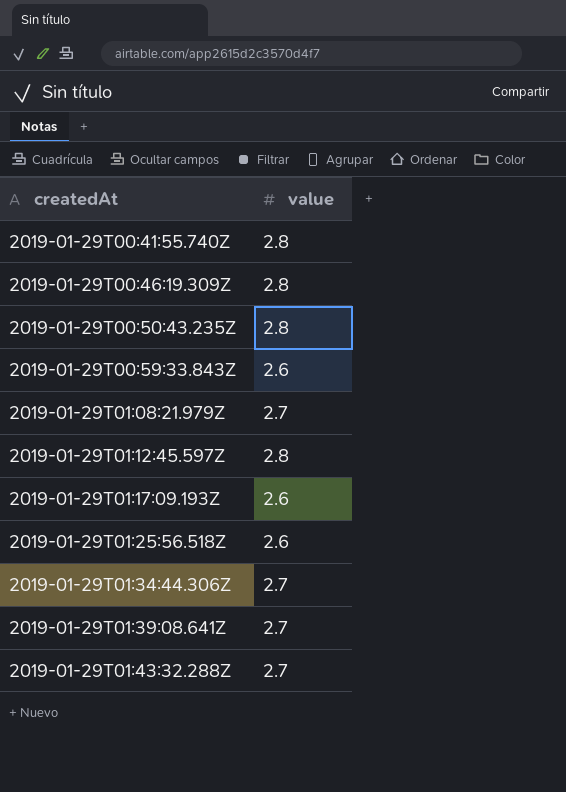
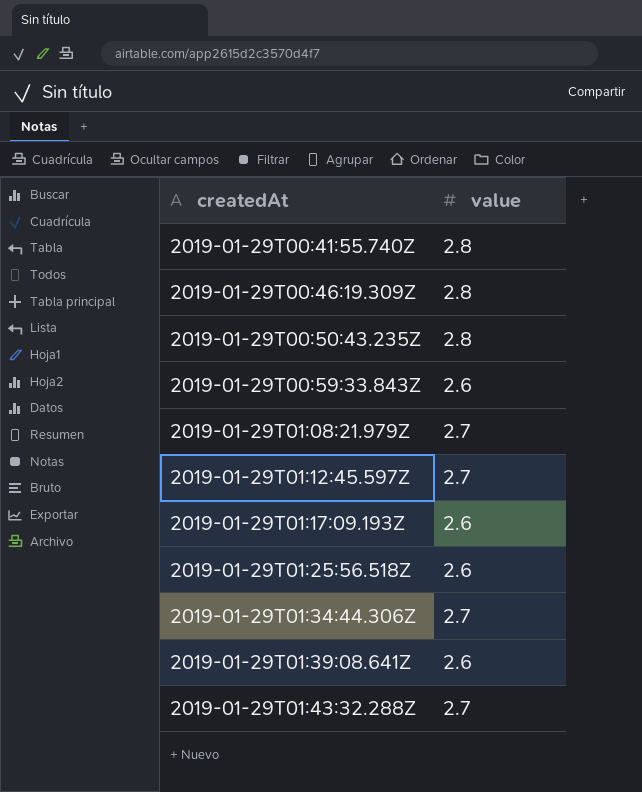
2019-01-29T01:12:45.597Z | value: 2.8 -> 2.7
2019-01-29T01:39:08.641Z | value: 2.7 -> 2.6

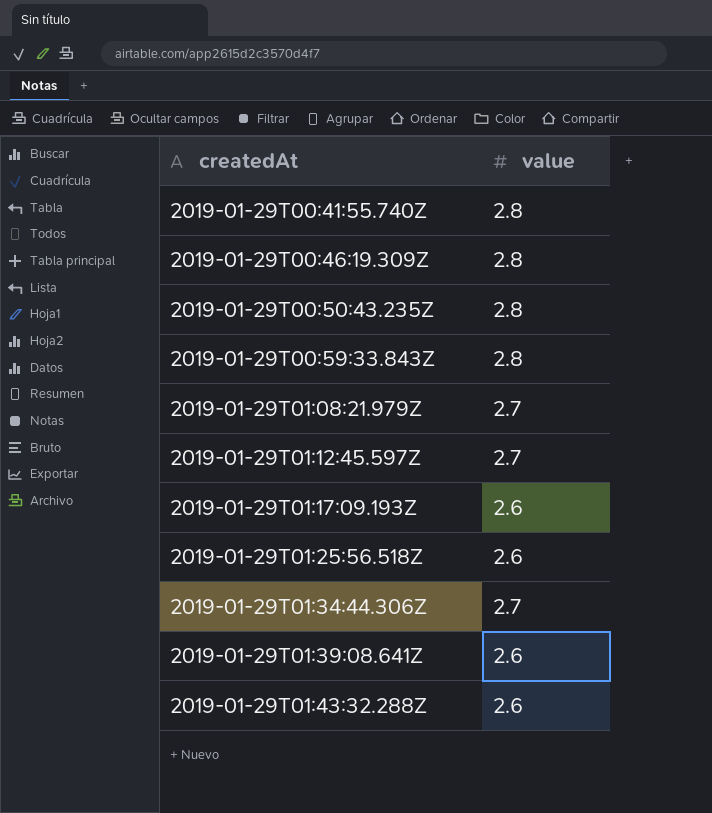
2019-01-29T00:59:33.843Z | value: 2.6 -> 2.8
2019-01-29T01:43:32.288Z | value: 2.7 -> 2.6

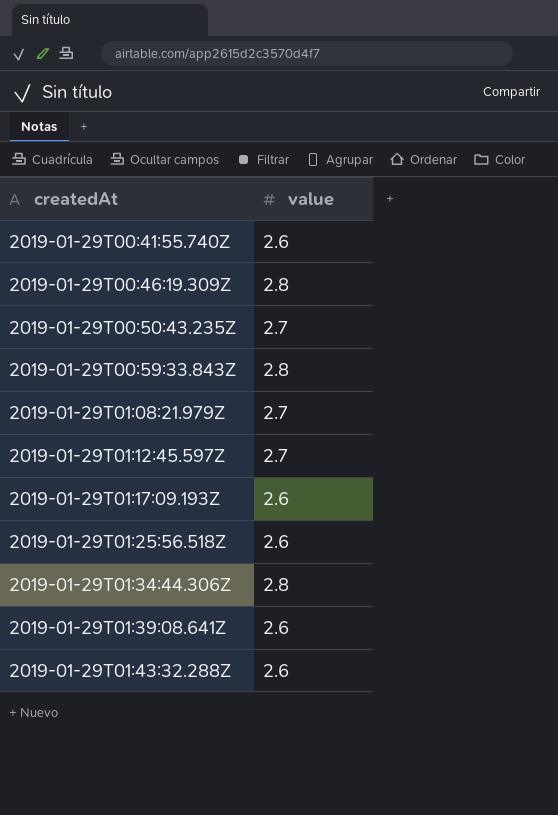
2019-01-29T00:41:55.740Z | value: 2.8 -> 2.6
2019-01-29T00:50:43.235Z | value: 2.8 -> 2.7
2019-01-29T01:34:44.306Z | value: 2.7 -> 2.8

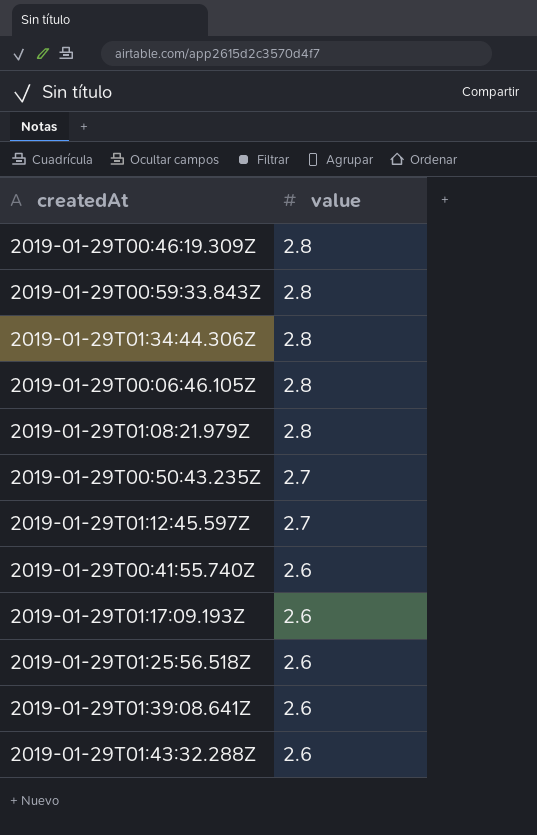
row order: createdAt ascending -> value descending
row 2019-01-29T00:06:46.105Z: none -> 2.8
2019-01-29T01:08:21.979Z | value: 2.7 -> 2.8

